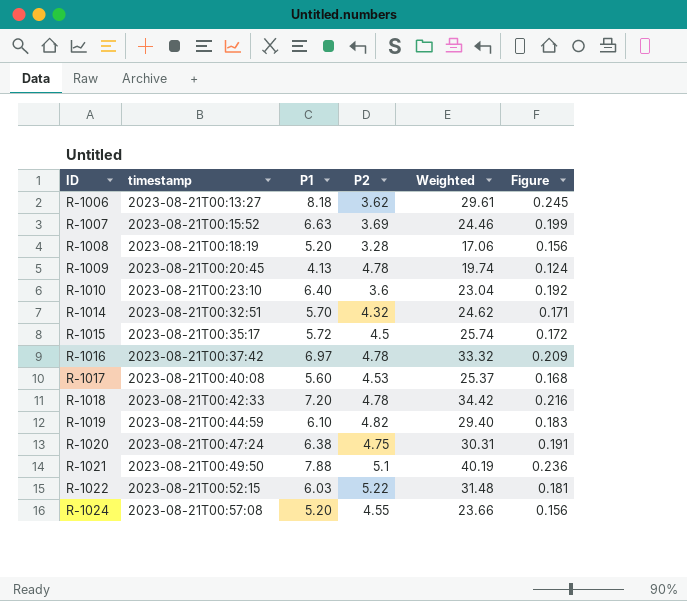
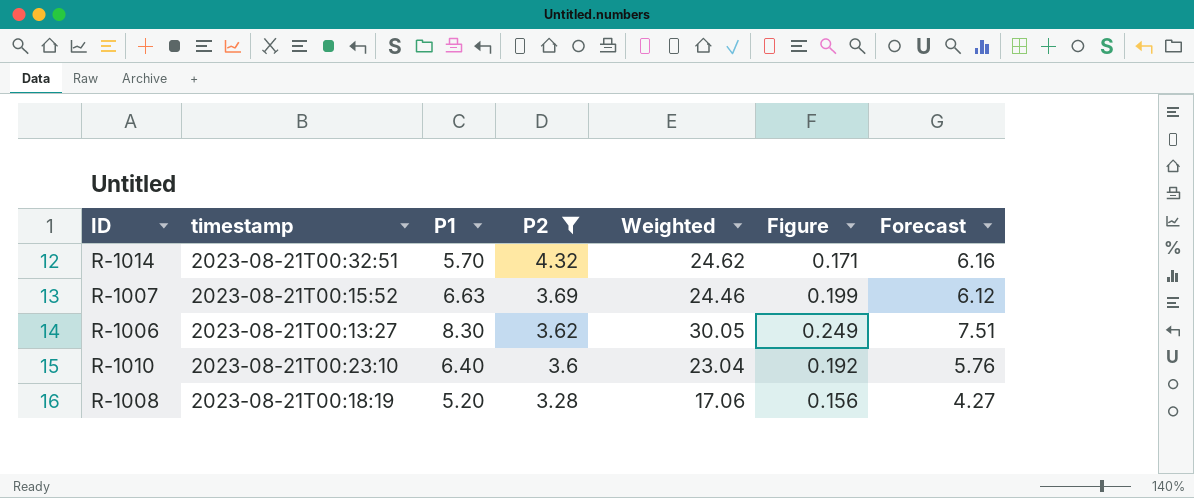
filter: none -> P2 <= 4.32
row order: ID ascending -> P2 descending
column Forecast | formula: none -> [Weighted] * 0.25
R-1006 | P1: 8.18 -> 8.30
R-1006 | Weighted: 29.61 -> 30.05
R-1006 | Figure: 0.245 -> 0.249

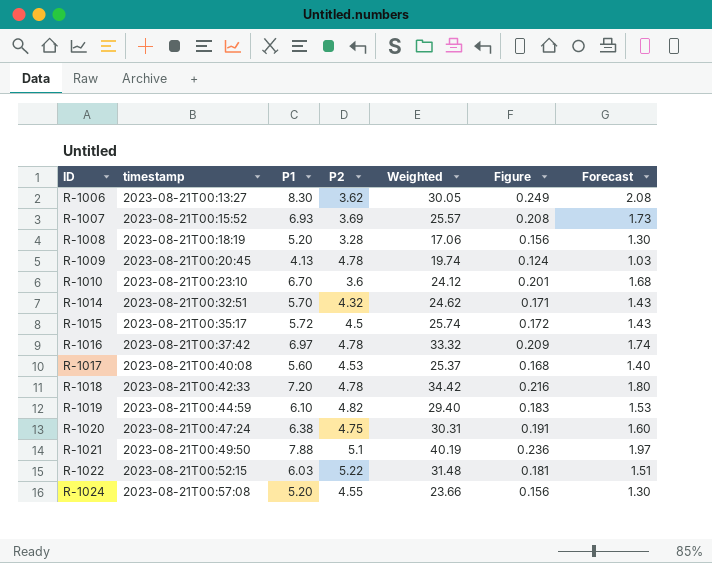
filter: P2 <= 4.32 -> none
row order: P2 descending -> ID ascending
column Forecast | formula: [Weighted] * 0.25 -> [P1] * 0.25
R-1007 | P1: 6.63 -> 6.93
R-1007 | Weighted: 24.46 -> 25.57
R-1007 | Figure: 0.199 -> 0.208
R-1010 | P1: 6.40 -> 6.70
R-1010 | Weighted: 23.04 -> 24.12
R-1010 | Figure: 0.192 -> 0.201

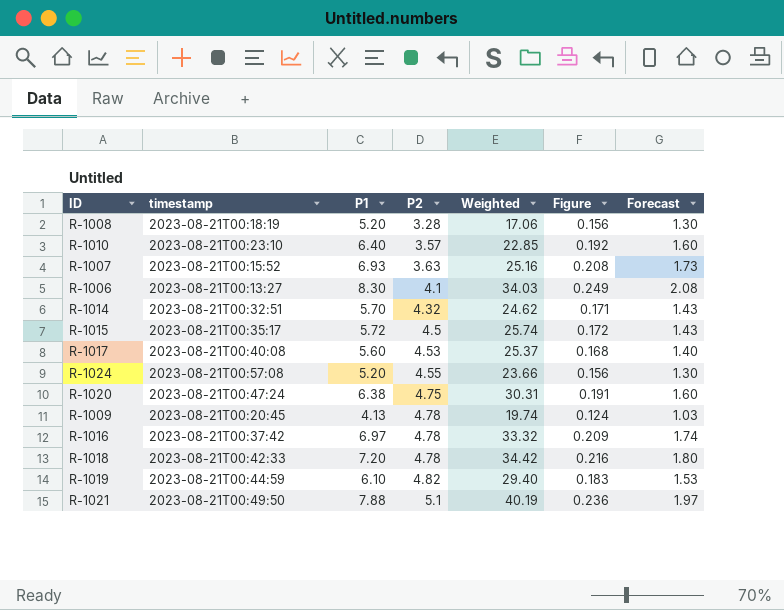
row order: ID ascending -> P2 ascending
row R-1022: 2023-08-21T00:52:15 | 6.03 | 5.22 | 31.48 | 0.181 | 1.51 -> none
R-1010 | P1: 6.70 -> 6.40
R-1010 | P2: 3.6 -> 3.57
R-1010 | Weighted: 24.12 -> 22.85
R-1010 | Figure: 0.201 -> 0.192
R-1010 | Forecast: 1.68 -> 1.60
R-1007 | P2: 3.69 -> 3.63
R-1007 | Weighted: 25.57 -> 25.16
R-1006 | P2: 3.62 -> 4.1
R-1006 | Weighted: 30.05 -> 34.03

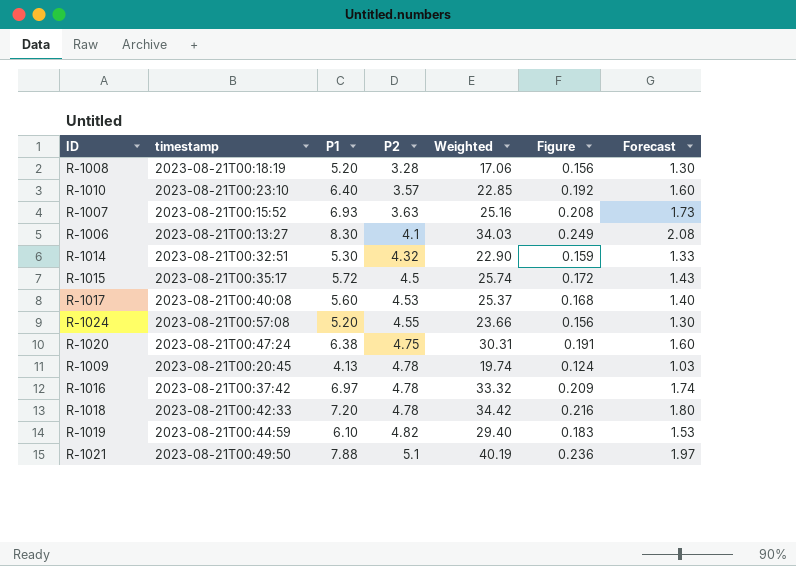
R-1014 | P1: 5.70 -> 5.30
R-1014 | Weighted: 24.62 -> 22.90
R-1014 | Figure: 0.171 -> 0.159
R-1014 | Forecast: 1.43 -> 1.33

